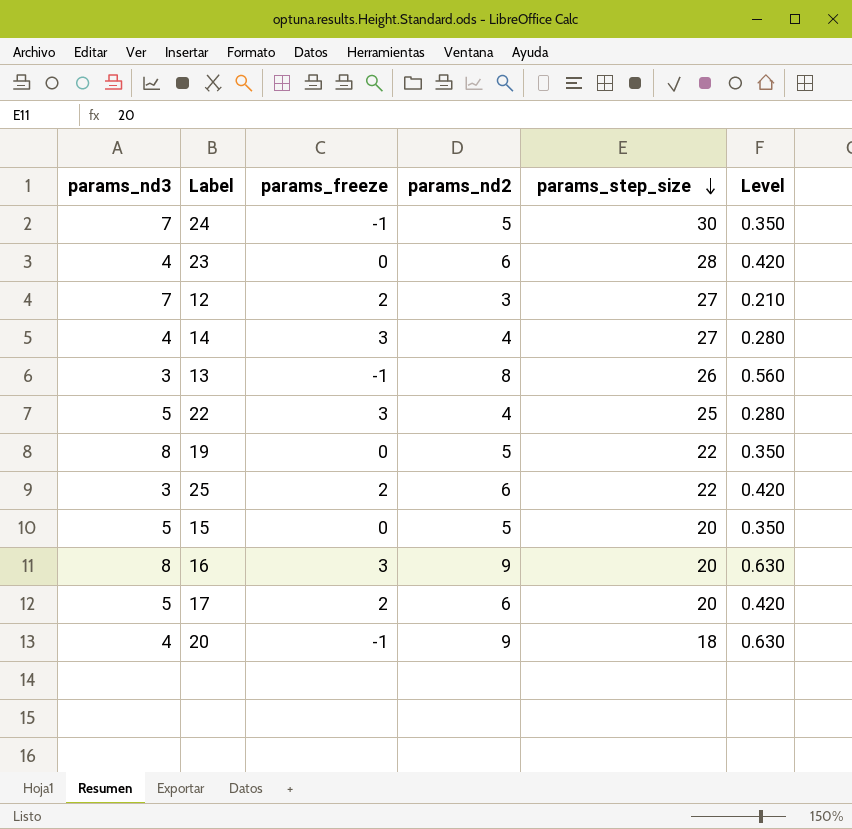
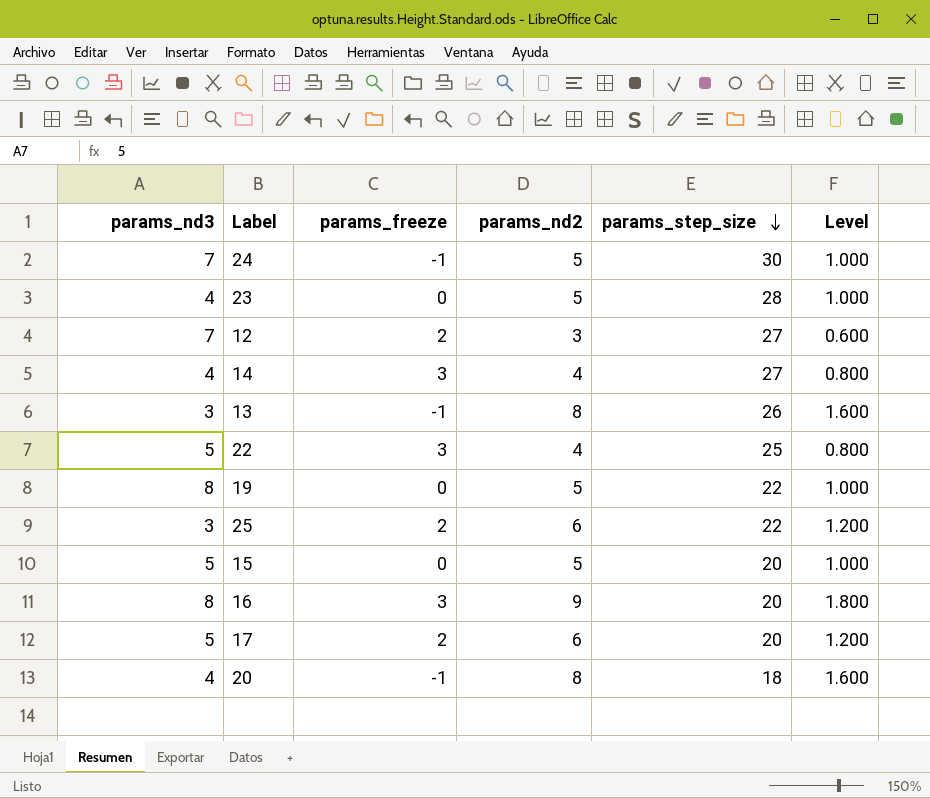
column Level | formula: [params_nd2] * 0.07 -> [params_nd2] * 0.2
23 | params_nd2: 6 -> 5
20 | params_nd2: 9 -> 8

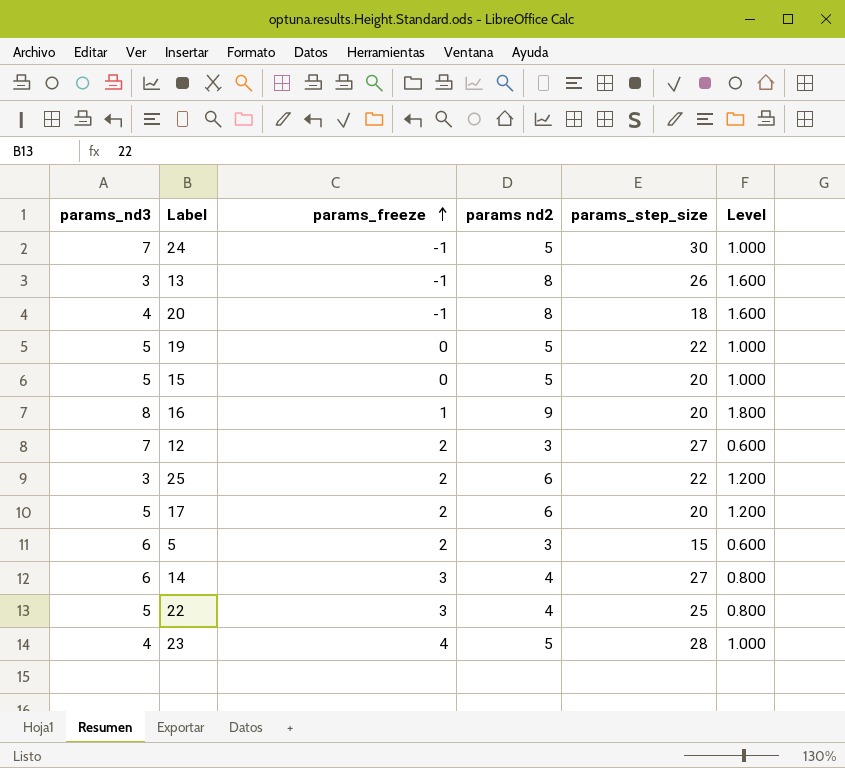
row order: params_step_size descending -> params_freeze ascending
column name: params_nd2 -> params nd2
19 | params_nd3: 8 -> 5
16 | params_freeze: 3 -> 1
row 5: none -> 6 | 2 | 3 | 15 | 0.600
14 | params_nd3: 4 -> 6
23 | params_freeze: 0 -> 4

